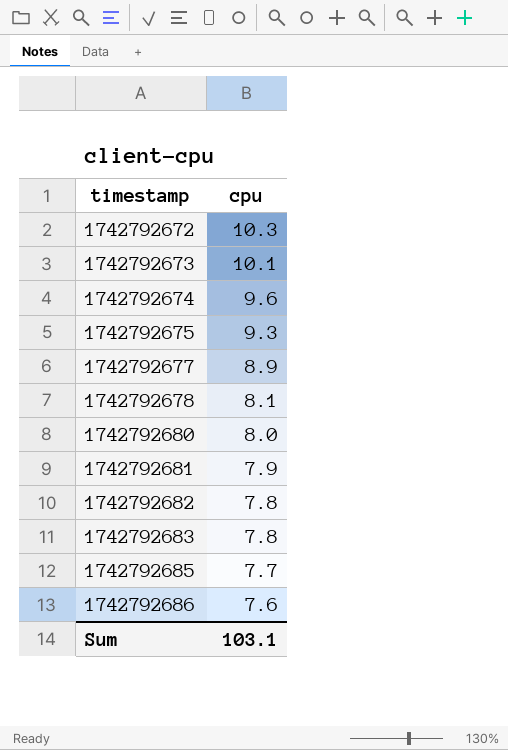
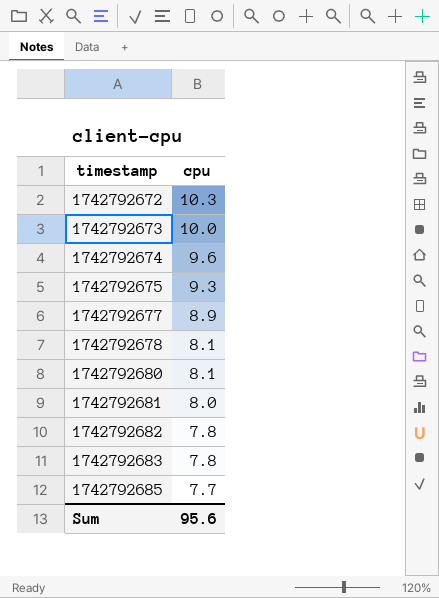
row 1742792686: 7.6 -> none
1742792673 | cpu: 10.1 -> 10.0
1742792680 | cpu: 8.0 -> 8.1
1742792681 | cpu: 7.9 -> 8.0
Sum | cpu: 103.1 -> 95.6

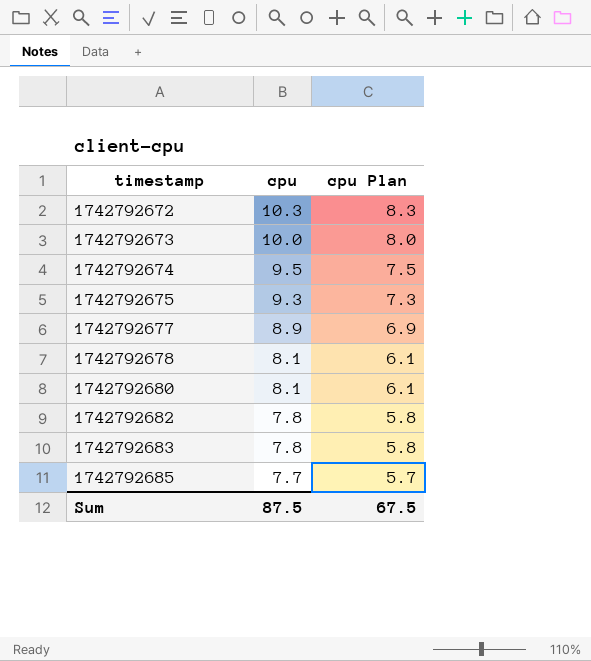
column cpu Plan | formula: none -> [cpu] - 2
row 1742792681: 8.0 -> none
1742792674 | cpu: 9.6 -> 9.5
Sum | cpu: 95.6 -> 87.5

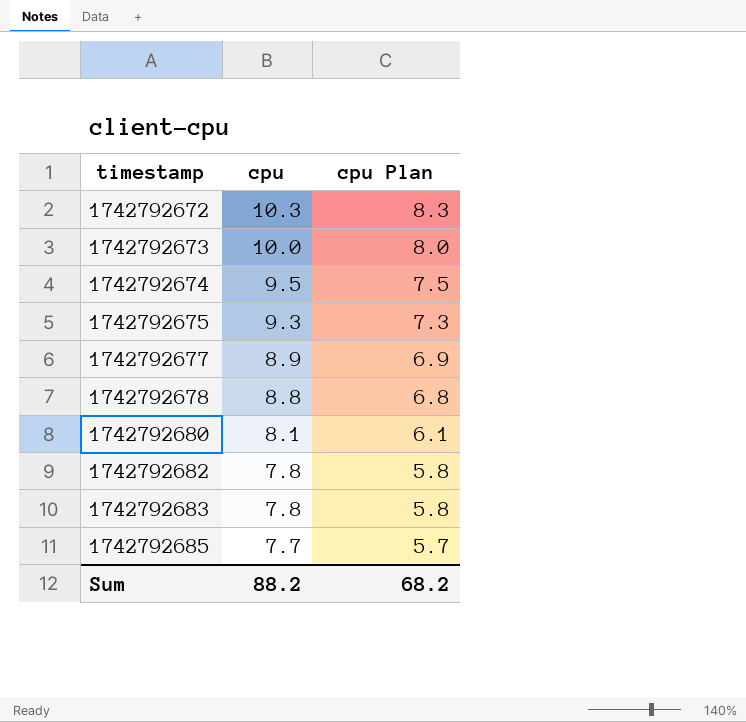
1742792678 | cpu: 8.1 -> 8.8
1742792678 | cpu Plan: 6.1 -> 6.8
Sum | cpu: 87.5 -> 88.2
Sum | cpu Plan: 67.5 -> 68.2

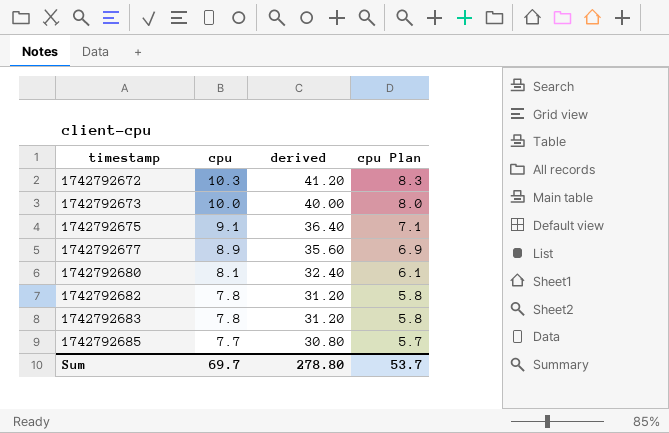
column derived | formula: none -> [cpu] * 4
row 1742792674: 9.5 | 7.5 -> none
row 1742792678: 8.8 | 6.8 -> none
1742792675 | cpu: 9.3 -> 9.1
1742792675 | cpu Plan: 7.3 -> 7.1
Sum | cpu: 88.2 -> 69.7
Sum | cpu Plan: 68.2 -> 53.7

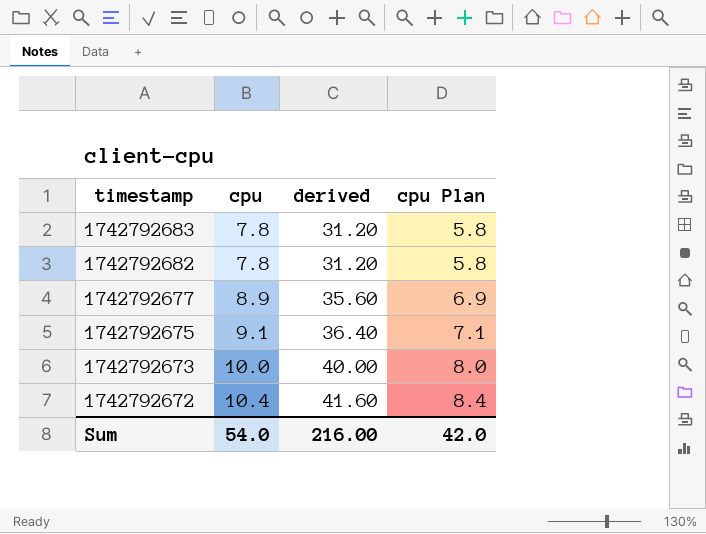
row order: timestamp ascending -> timestamp descending
row 1742792680: 8.1 | 32.40 | 6.1 -> none
row 1742792685: 7.7 | 30.80 | 5.7 -> none
1742792672 | cpu: 10.3 -> 10.4
1742792672 | derived: 41.20 -> 41.60
1742792672 | cpu Plan: 8.3 -> 8.4
Sum | cpu: 69.7 -> 54.0
Sum | derived: 278.80 -> 216.00
Sum | cpu Plan: 53.7 -> 42.0

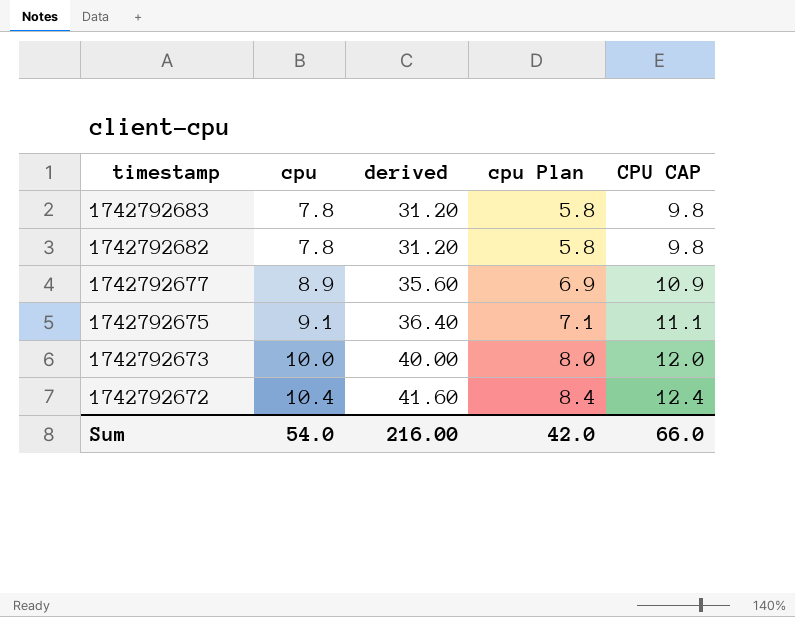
column CPU CAP | formula: none -> [cpu] + 2

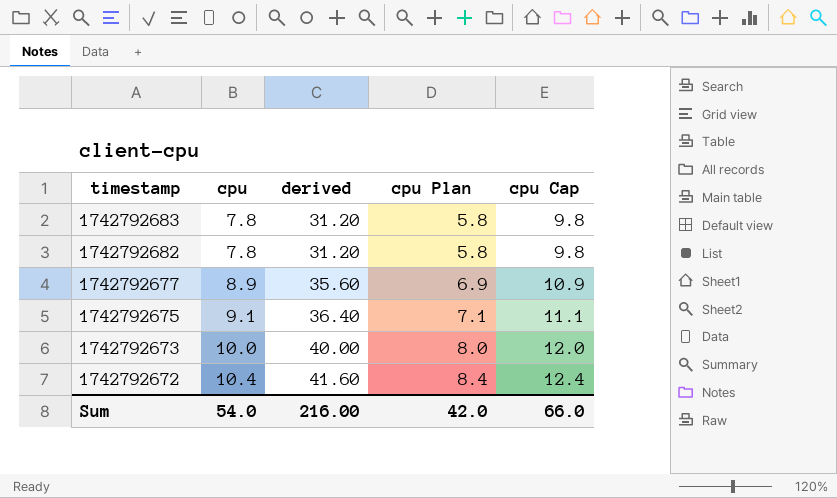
column name: CPU CAP -> cpu Cap

